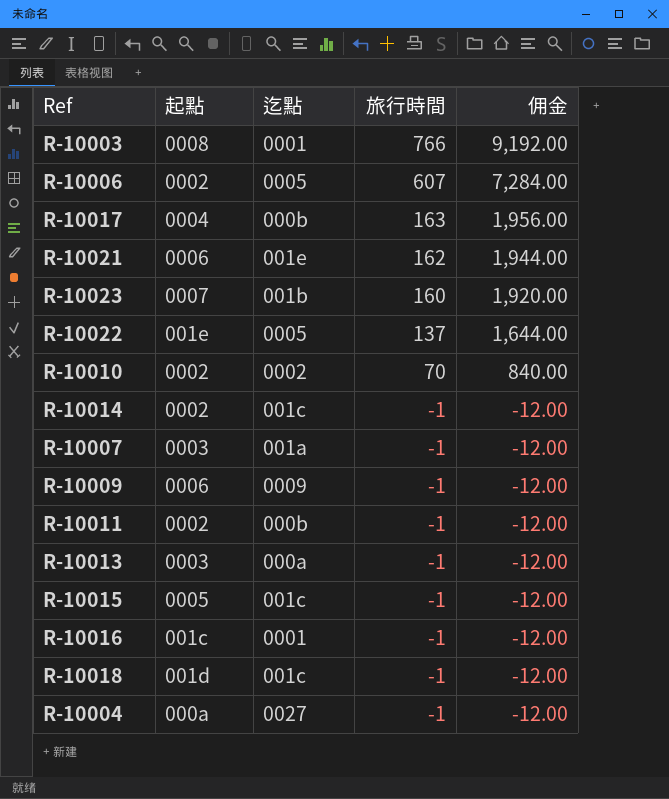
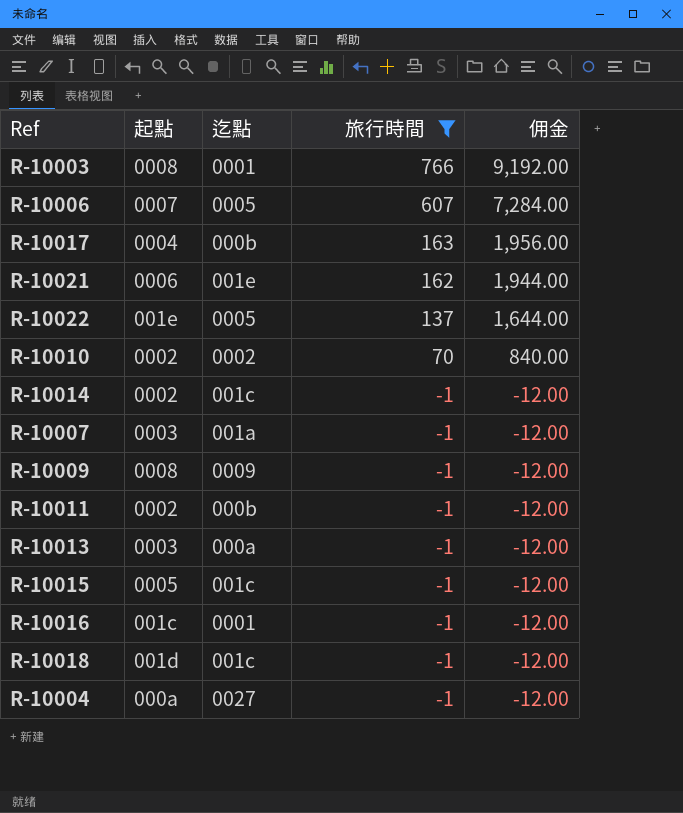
filter: none -> 旅行時間 != 160
R-10006 | 起點: 0002 -> 0007
R-10009 | 起點: 0006 -> 0008

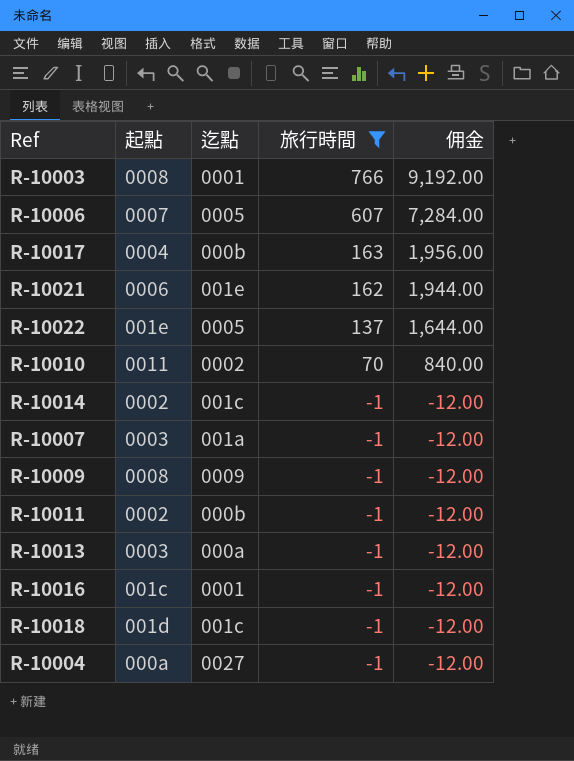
row R-10015: 0005 | 001c | -1 | -12.00 -> none
R-10010 | 起點: 0002 -> 0011

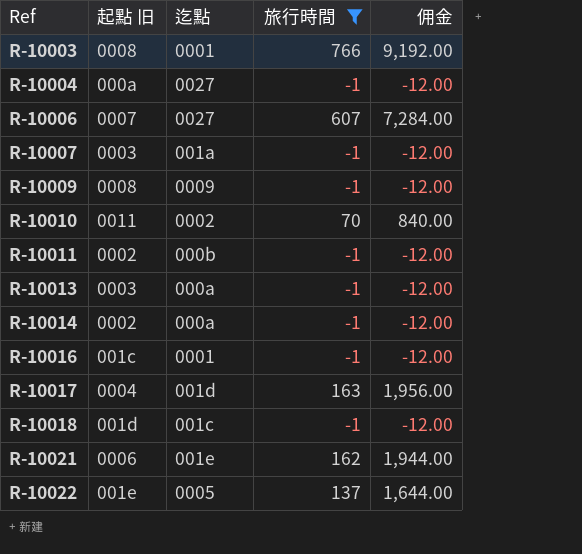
row order: 旅行時間 descending -> Ref ascending
column name: 起點 -> 起點 旧
R-10006 | 迄點: 0005 -> 0027
R-10014 | 迄點: 001c -> 000a
R-10017 | 迄點: 000b -> 001d

